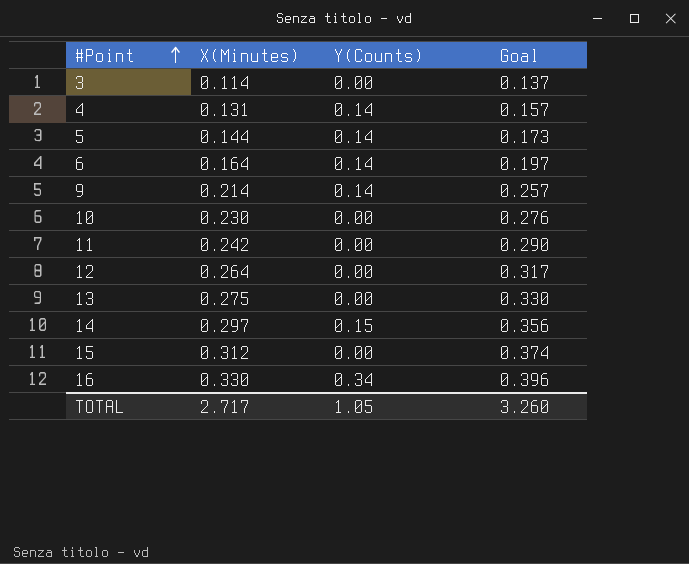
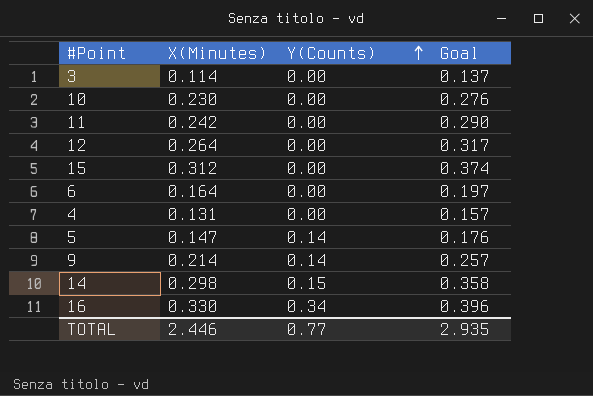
row order: #Point ascending -> Y(Counts) ascending
row 13: 0.275 | 0.00 | 0.330 -> none
6 | Y(Counts): 0.14 -> 0.00
4 | Y(Counts): 0.14 -> 0.00
5 | X(Minutes): 0.144 -> 0.147
5 | Goal: 0.173 -> 0.176
14 | X(Minutes): 0.297 -> 0.298
14 | Goal: 0.356 -> 0.358
TOTAL | X(Minutes): 2.717 -> 2.446
TOTAL | Y(Counts): 1.05 -> 0.77
TOTAL | Goal: 3.260 -> 2.935

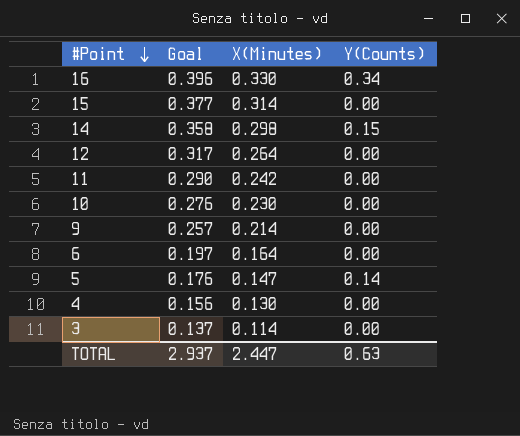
row order: Y(Counts) ascending -> #Point descending
column Goal | position: 4 -> 2
15 | Goal: 0.374 -> 0.377
15 | X(Minutes): 0.312 -> 0.314
9 | Y(Counts): 0.14 -> 0.00
4 | Goal: 0.157 -> 0.156
4 | X(Minutes): 0.131 -> 0.130
TOTAL | Goal: 2.935 -> 2.937
TOTAL | X(Minutes): 2.446 -> 2.447
TOTAL | Y(Counts): 0.77 -> 0.63

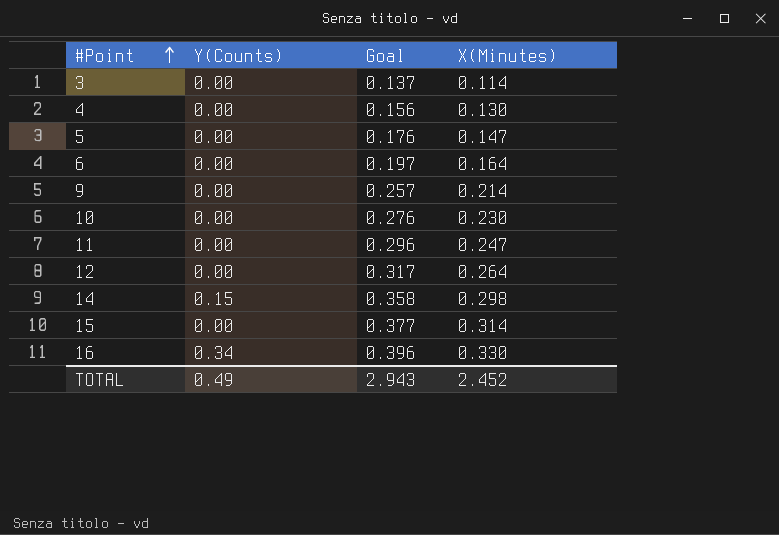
row order: #Point descending -> #Point ascending
column Y(Counts) | position: 4 -> 2
5 | Y(Counts): 0.14 -> 0.00
11 | Goal: 0.290 -> 0.296
11 | X(Minutes): 0.242 -> 0.247
TOTAL | Y(Counts): 0.63 -> 0.49
TOTAL | Goal: 2.937 -> 2.943
TOTAL | X(Minutes): 2.447 -> 2.452

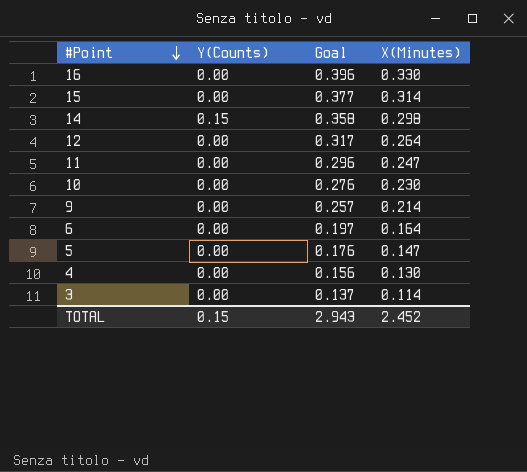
row order: #Point ascending -> #Point descending
16 | Y(Counts): 0.34 -> 0.00
TOTAL | Y(Counts): 0.49 -> 0.15

